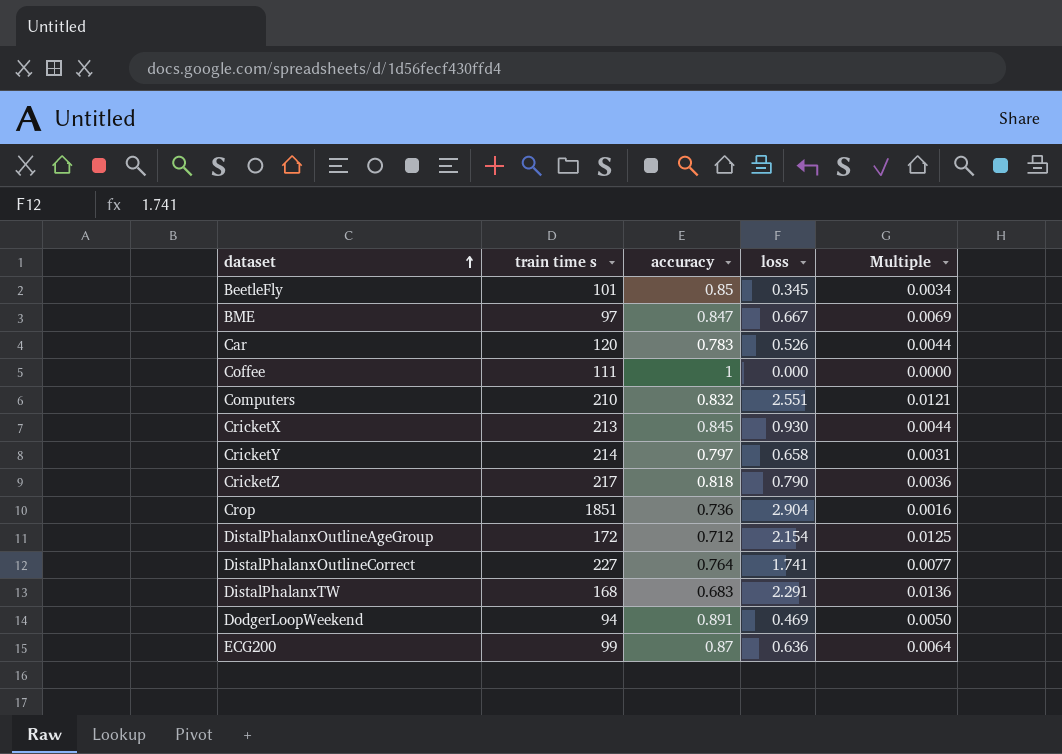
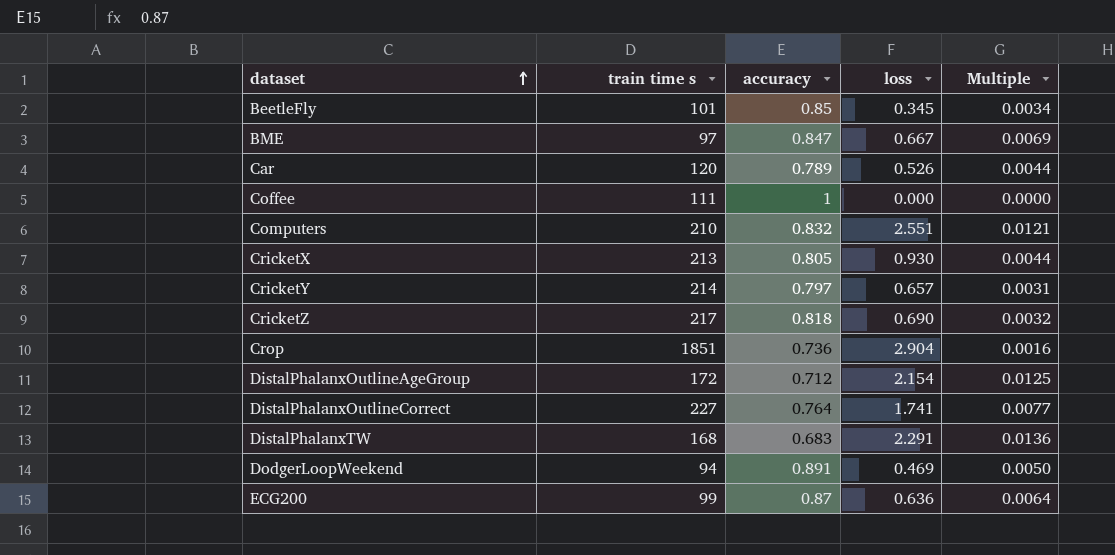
Car | accuracy: 0.783 -> 0.789
CricketX | accuracy: 0.845 -> 0.805
CricketY | loss: 0.658 -> 0.657
CricketZ | loss: 0.790 -> 0.690
CricketZ | Multiple: 0.0036 -> 0.0032

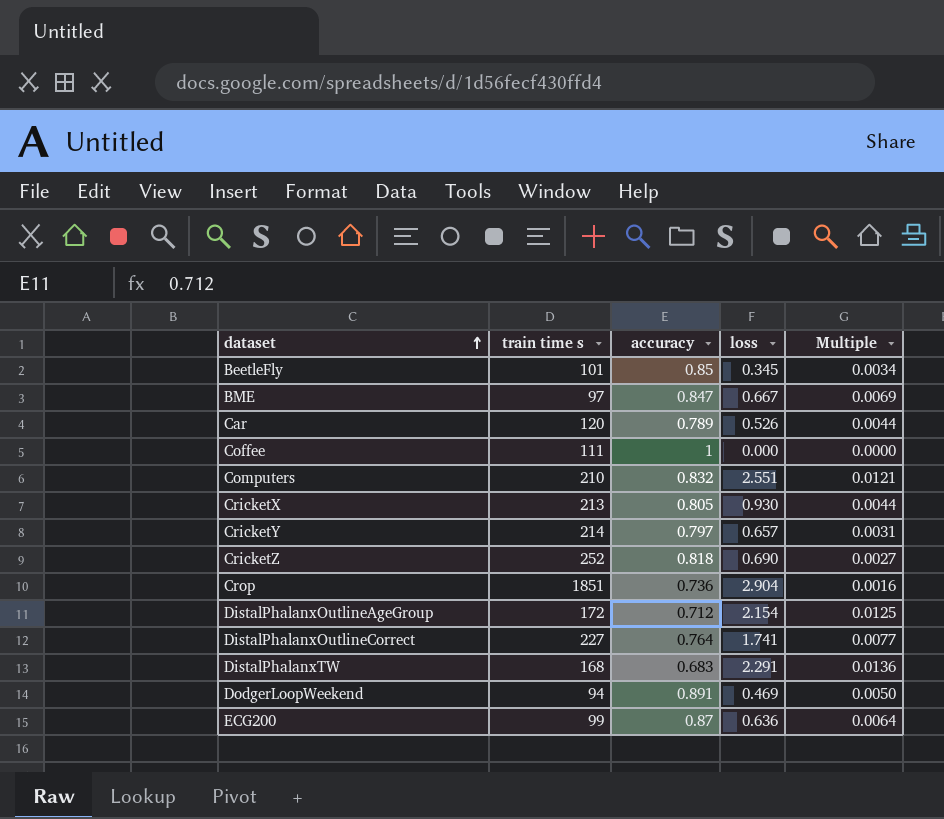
CricketZ | train time s: 217 -> 252
CricketZ | Multiple: 0.0032 -> 0.0027

